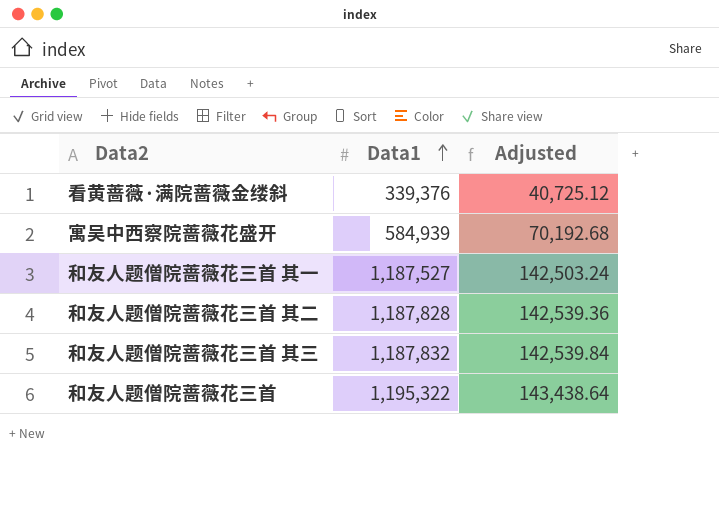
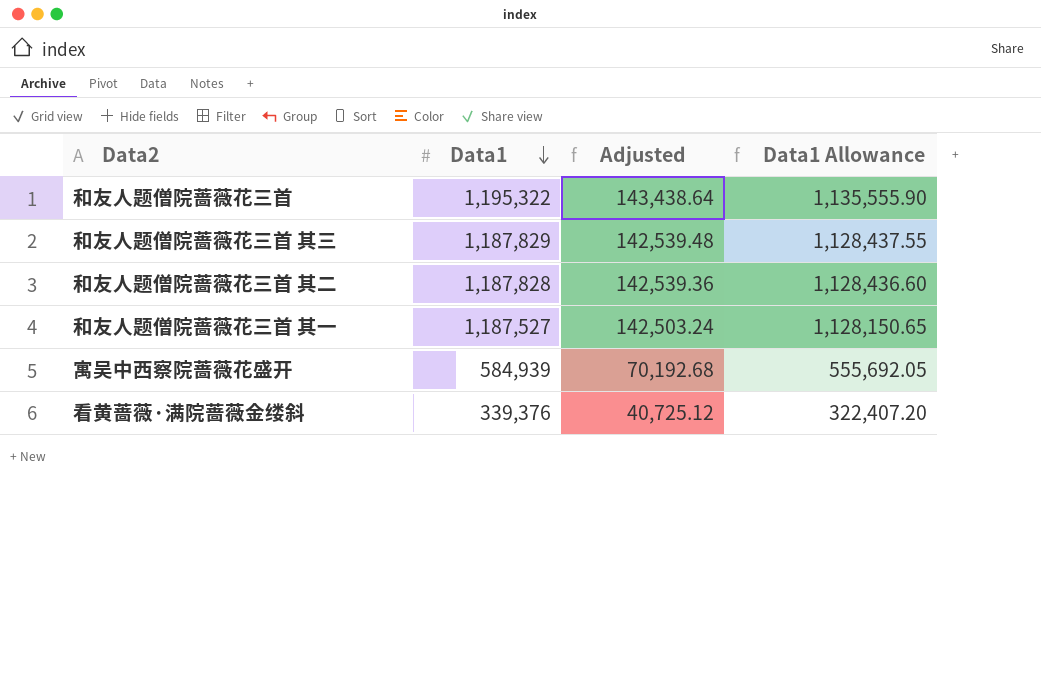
row order: Data1 ascending -> Data1 descending
column Data1 Allowance | formula: none -> [Data1] * 0.95
和友人题僧院蔷薇花三首 其三 | Data1: 1,187,832 -> 1,187,829
和友人题僧院蔷薇花三首 其三 | Adjusted: 142,539.84 -> 142,539.48

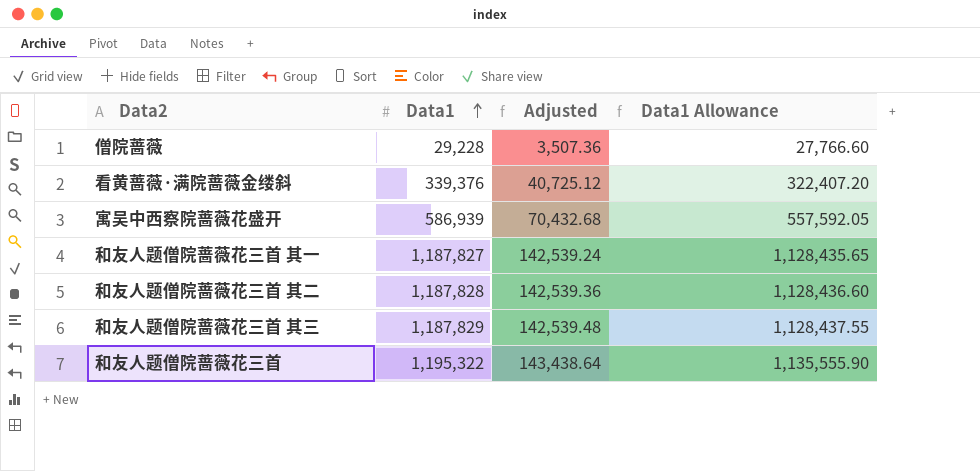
row order: Data1 descending -> Data1 ascending
row 僧院蔷薇: none -> 29,228 | 3,507.36 | 27,766.60
寓吴中西察院蔷薇花盛开 | Data1: 584,939 -> 586,939
寓吴中西察院蔷薇花盛开 | Adjusted: 70,192.68 -> 70,432.68
寓吴中西察院蔷薇花盛开 | Data1 Allowance: 555,692.05 -> 557,592.05
和友人题僧院蔷薇花三首 其一 | Data1: 1,187,527 -> 1,187,827
和友人题僧院蔷薇花三首 其一 | Adjusted: 142,503.24 -> 142,539.24
和友人题僧院蔷薇花三首 其一 | Data1 Allowance: 1,128,150.65 -> 1,128,435.65

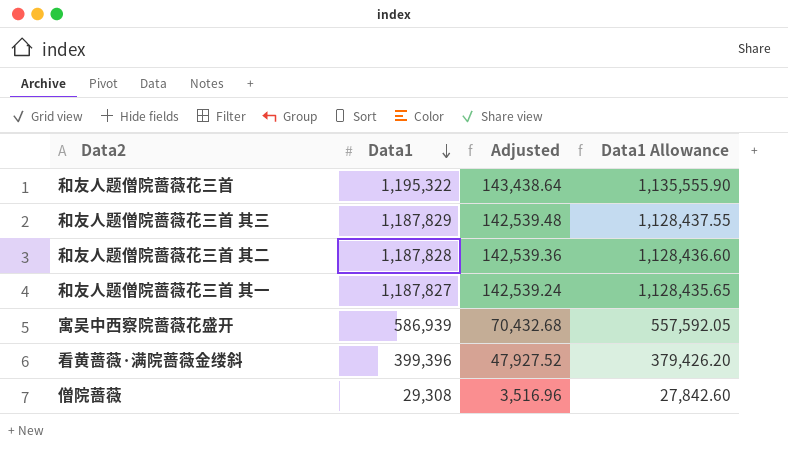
row order: Data1 ascending -> Data1 descending
看黄蔷薇·满院蔷薇金缕斜 | Data1: 339,376 -> 399,396
看黄蔷薇·满院蔷薇金缕斜 | Adjusted: 40,725.12 -> 47,927.52
看黄蔷薇·满院蔷薇金缕斜 | Data1 Allowance: 322,407.20 -> 379,426.20
僧院蔷薇 | Data1: 29,228 -> 29,308
僧院蔷薇 | Adjusted: 3,507.36 -> 3,516.96
僧院蔷薇 | Data1 Allowance: 27,766.60 -> 27,842.60

